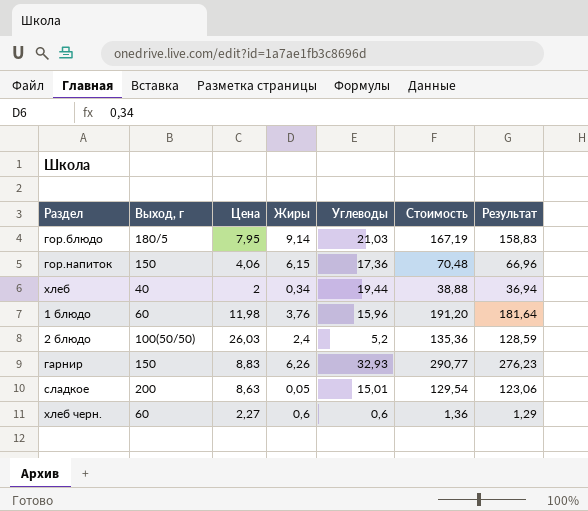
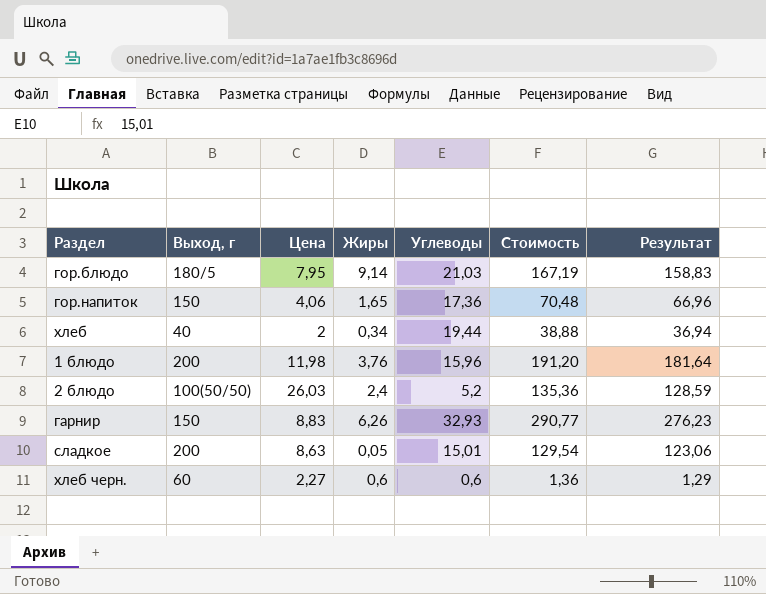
гор.напиток | Жиры: 6,15 -> 1,65
1 блюдо | Выход, г: 60 -> 200

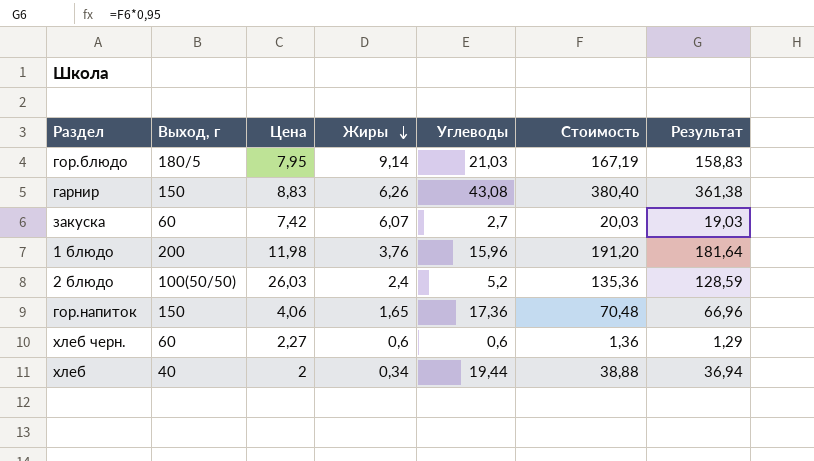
row order: none -> Жиры descending
row сладкое: 200 | 8,63 | 0,05 | 15,01 | 129,54 | 123,06 -> none
гарнир | Углеводы: 32,93 -> 43,08
гарнир | Стоимость: 290,77 -> 380,40
гарнир | Результат: 276,23 -> 361,38
row закуска: none -> 60 | 7,42 | 6,07 | 2,7 | 20,03 | 19,03

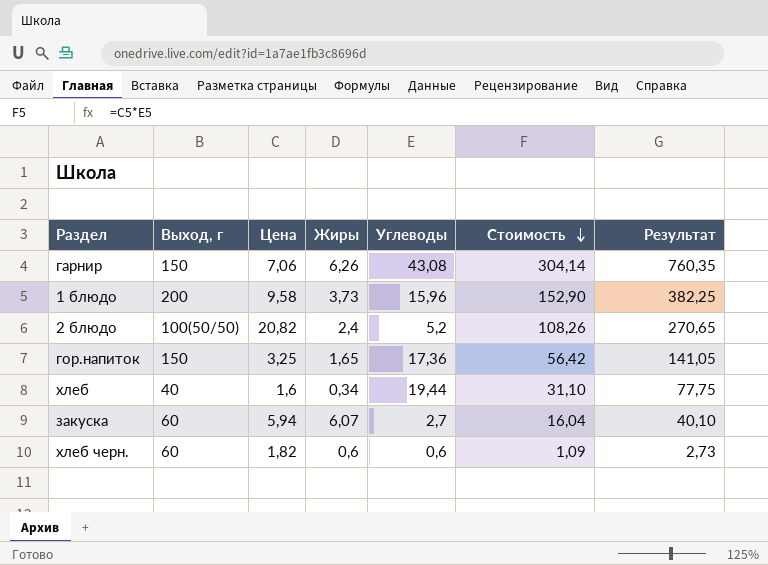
row order: Жиры descending -> Стоимость descending
column Результат | formula: [Стоимость] * 0,95 -> [Стоимость] * 2,5
row гор.блюдо: 180/5 | 7,95 | 9,14 | 21,03 | 167,19 | 158,83 -> none
гарнир | Цена: 8,83 -> 7,06
гарнир | Стоимость: 380,40 -> 304,14
1 блюдо | Цена: 11,98 -> 9,58
1 блюдо | Жиры: 3,76 -> 3,73
1 блюдо | Стоимость: 191,20 -> 152,90
2 блюдо | Цена: 26,03 -> 20,82
2 блюдо | Стоимость: 135,36 -> 108,26
гор.напиток | Цена: 4,06 -> 3,25
гор.напиток | Стоимость: 70,48 -> 56,42
хлеб | Цена: 2 -> 1,6
хлеб | Стоимость: 38,88 -> 31,10
закуска | Цена: 7,42 -> 5,94
закуска | Стоимость: 20,03 -> 16,04
хлеб черн. | Цена: 2,27 -> 1,82
хлеб черн. | Стоимость: 1,36 -> 1,09

